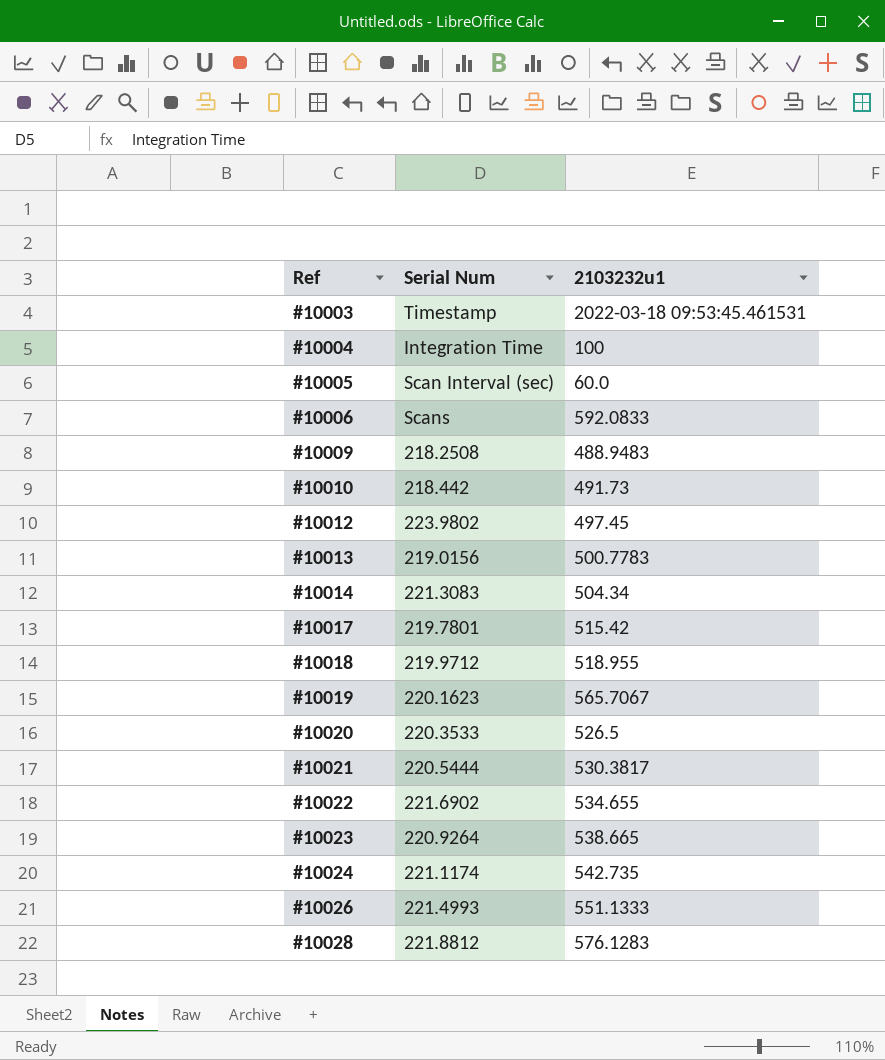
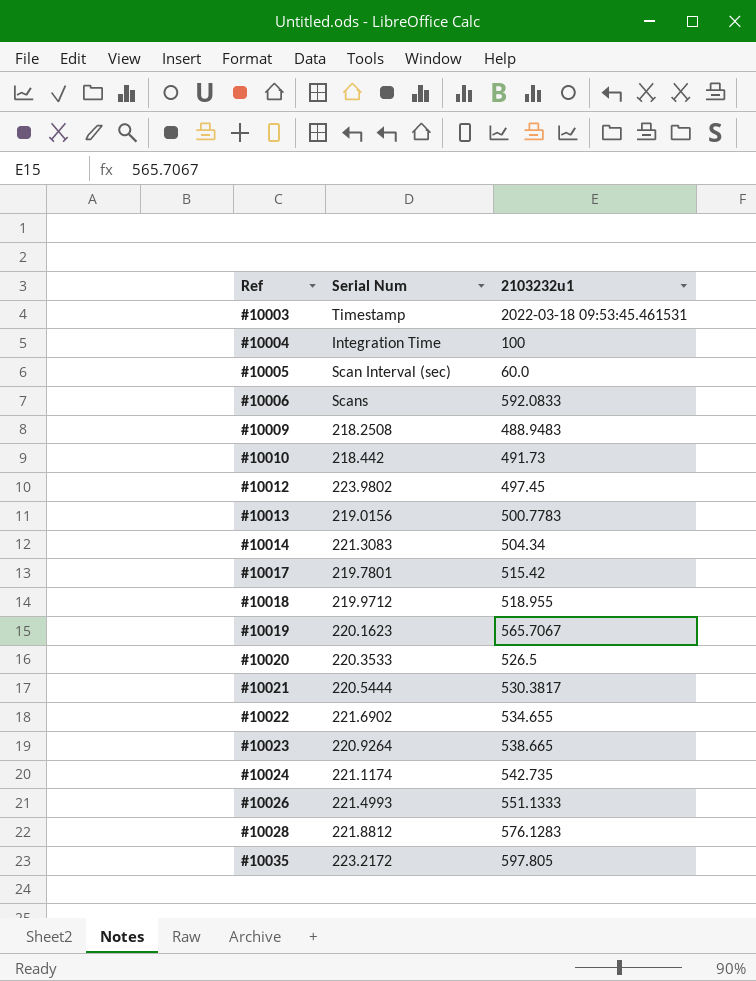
row #10035: none -> 223.2172 | 597.805

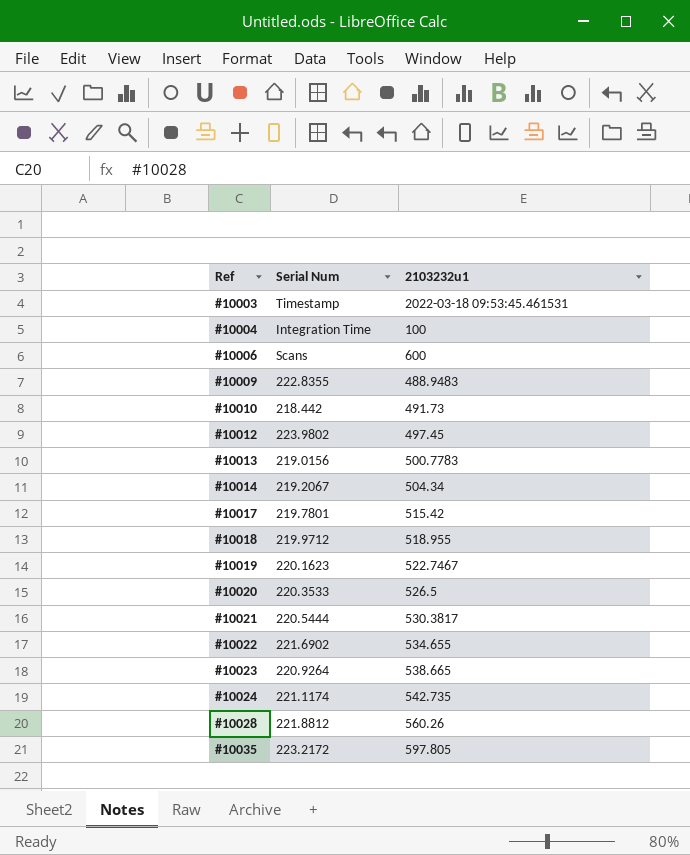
row #10005: Scan Interval (sec) | 60.0 -> none
row #10026: 221.4993 | 551.1333 -> none
#10006 | 2103232u1: 592.0833 -> 600
#10009 | Serial Num: 218.2508 -> 222.8355
#10014 | Serial Num: 221.3083 -> 219.2067
#10019 | 2103232u1: 565.7067 -> 522.7467
#10028 | 2103232u1: 576.1283 -> 560.26

